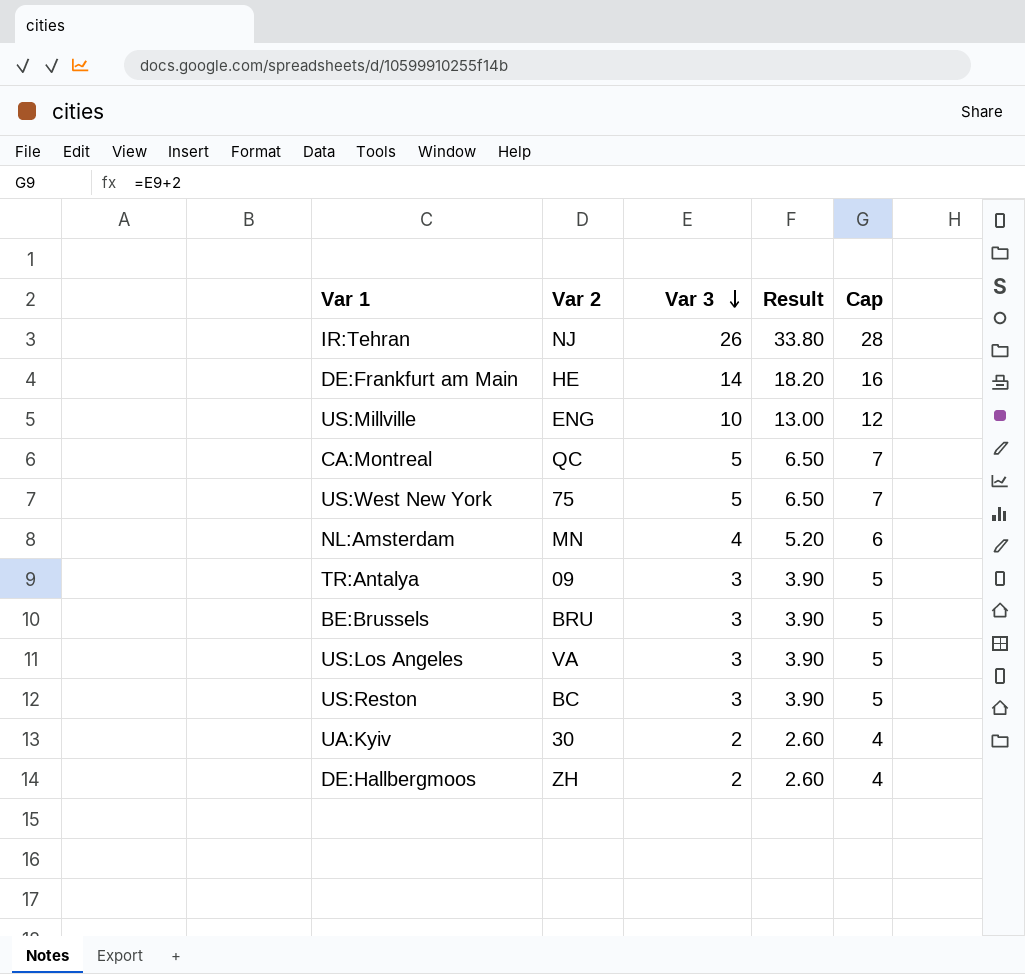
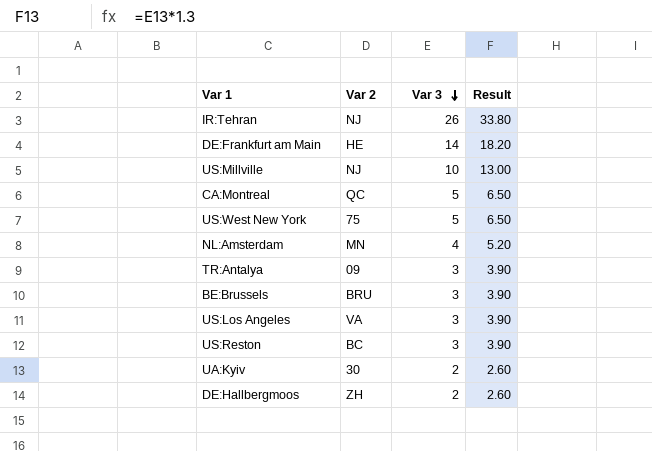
column Cap | formula: [Var 3] + 2 -> none
US:Millville | Var 2: ENG -> NJ

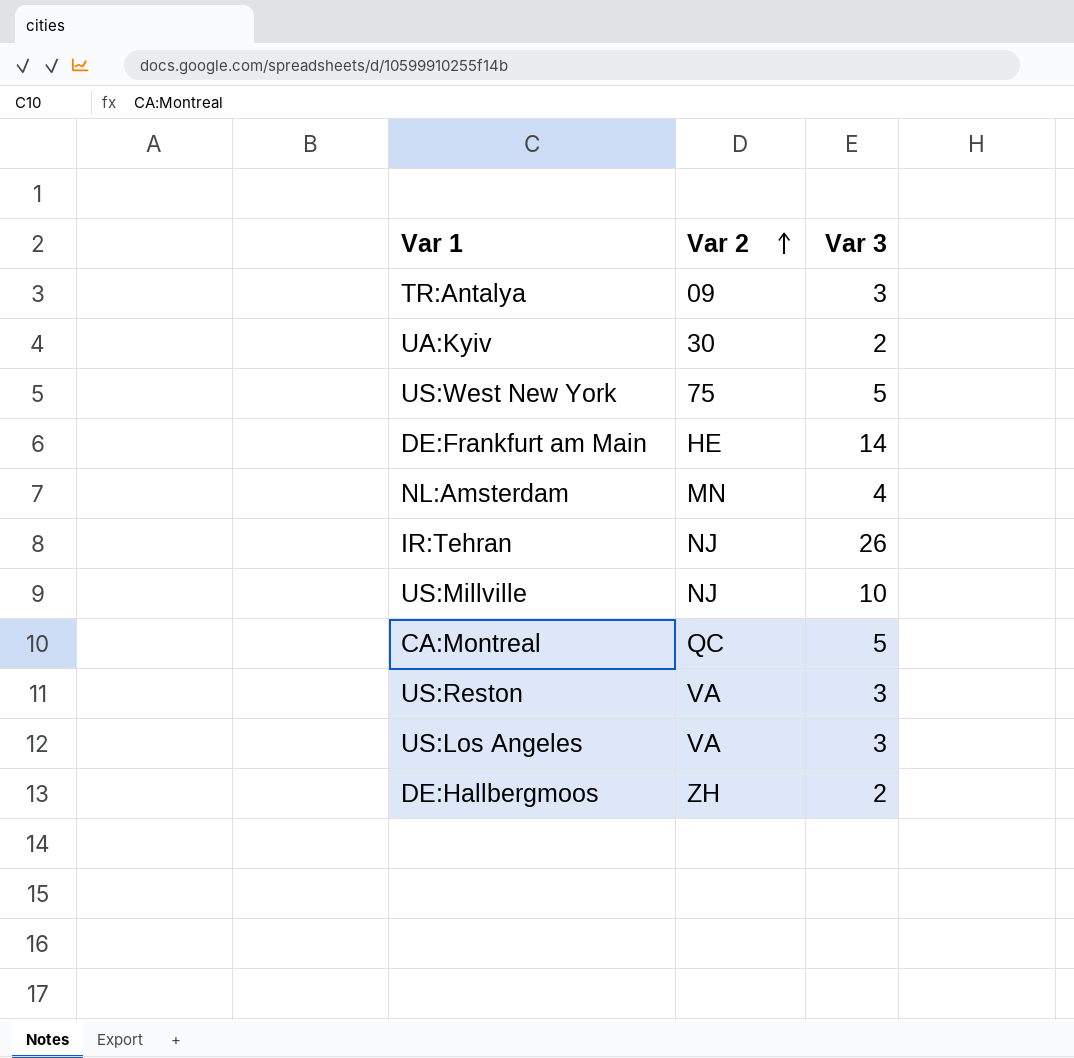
row order: Var 3 descending -> Var 2 ascending
column Result | formula: [Var 3] * 1.3 -> none
row BE:Brussels: BRU | 3 | 3.90 -> none
US:Reston | Var 2: BC -> VA

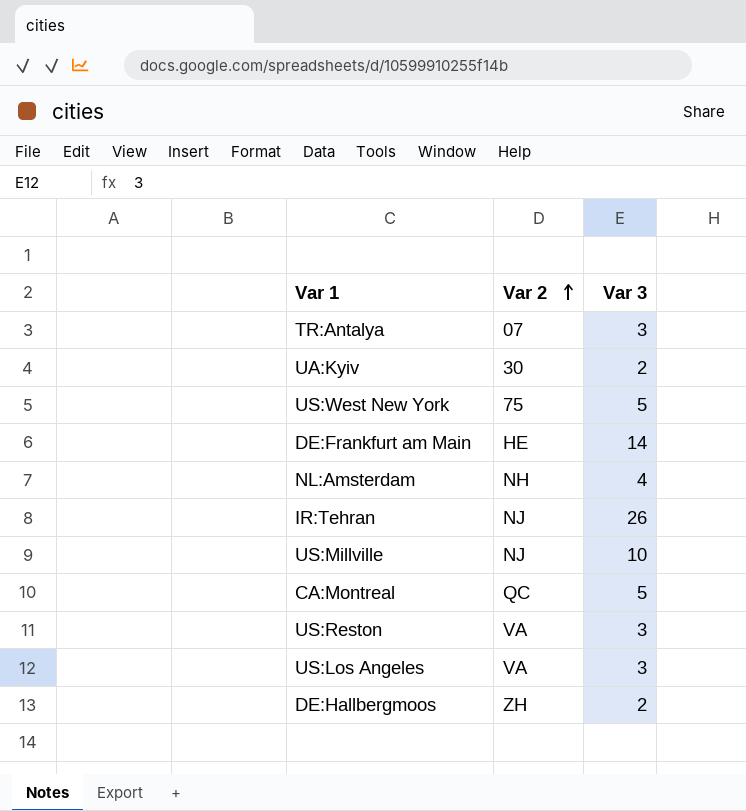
TR:Antalya | Var 2: 09 -> 07
NL:Amsterdam | Var 2: MN -> NH

